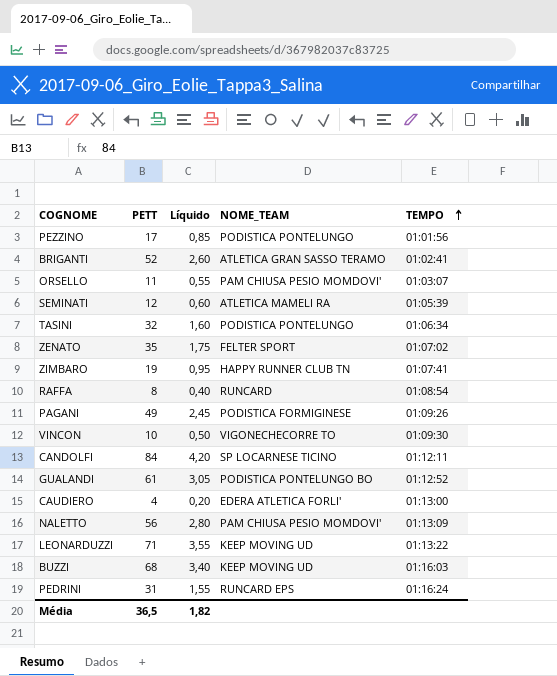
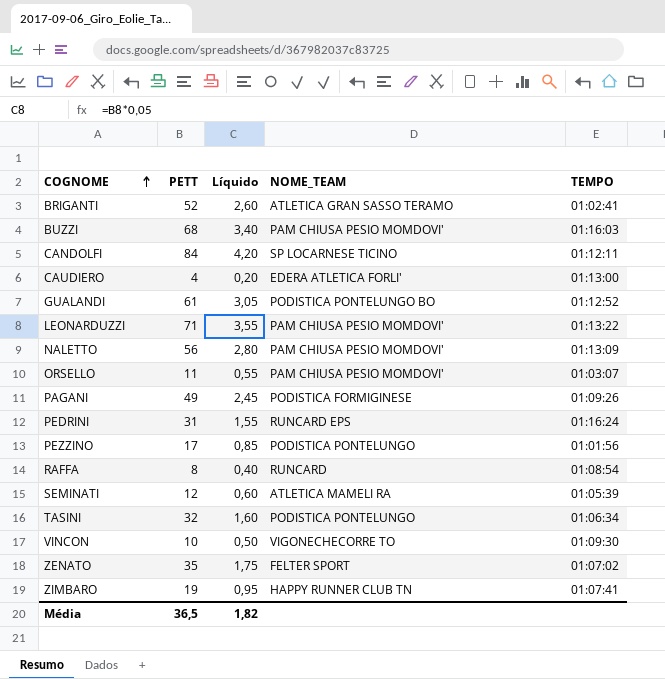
row order: TEMPO ascending -> COGNOME ascending
BUZZI | NOME_TEAM: KEEP MOVING UD -> PAM CHIUSA PESIO MOMDOVI'
LEONARDUZZI | NOME_TEAM: KEEP MOVING UD -> PAM CHIUSA PESIO MOMDOVI'

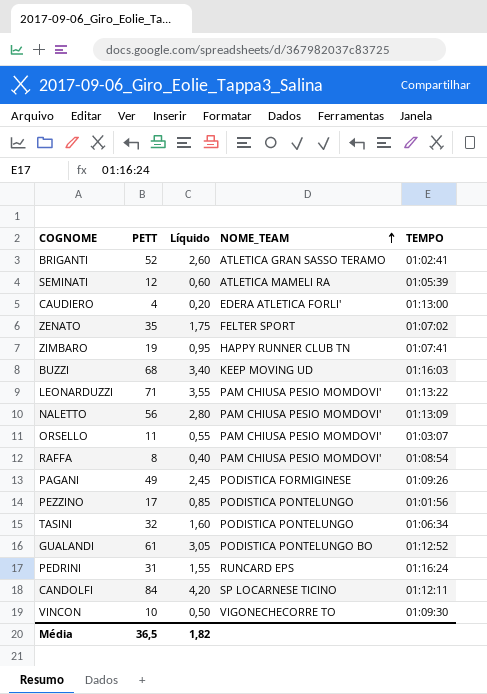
row order: COGNOME ascending -> NOME_TEAM ascending
BUZZI | NOME_TEAM: PAM CHIUSA PESIO MOMDOVI' -> KEEP MOVING UD
RAFFA | NOME_TEAM: RUNCARD -> PAM CHIUSA PESIO MOMDOVI'

